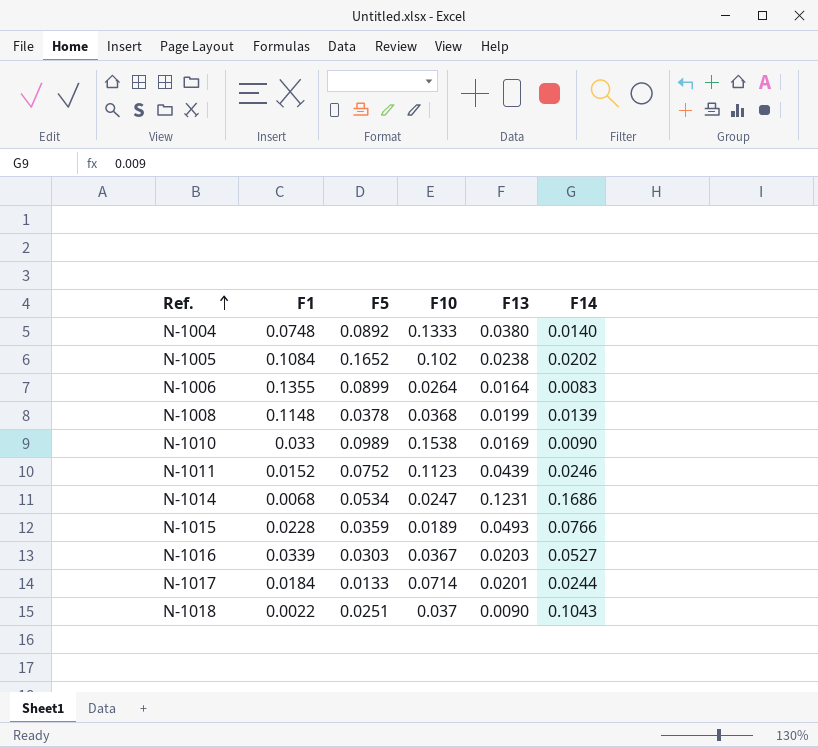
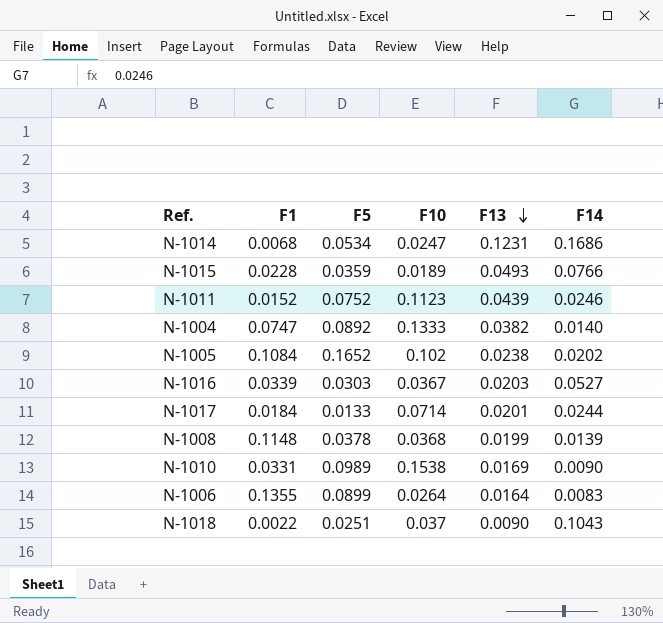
row order: Ref. ascending -> F13 descending
N-1004 | F1: 0.0748 -> 0.0747
N-1004 | F13: 0.0380 -> 0.0382
N-1010 | F1: 0.033 -> 0.0331

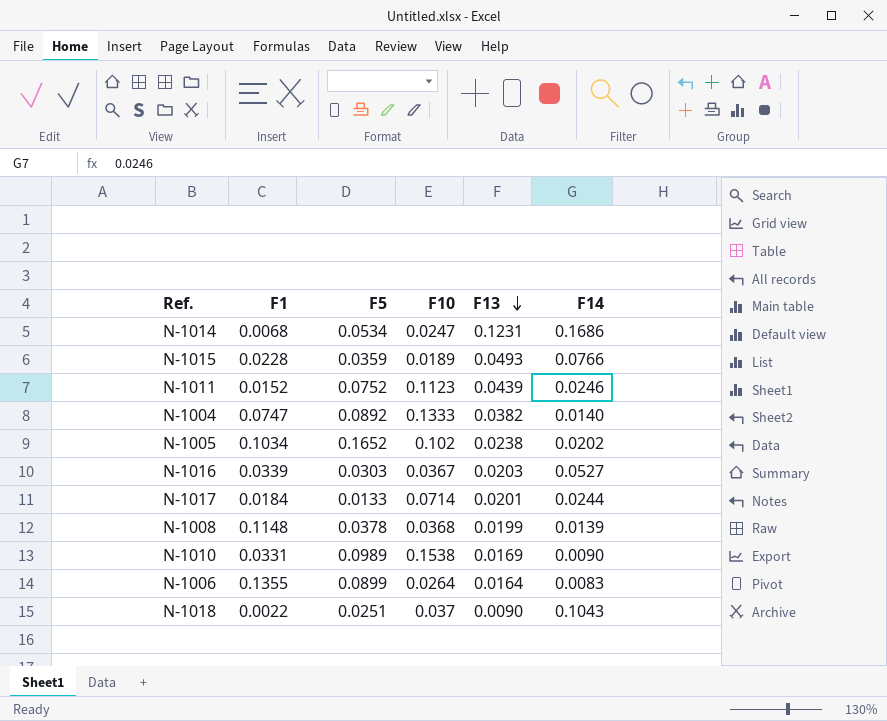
N-1005 | F1: 0.1084 -> 0.1034

